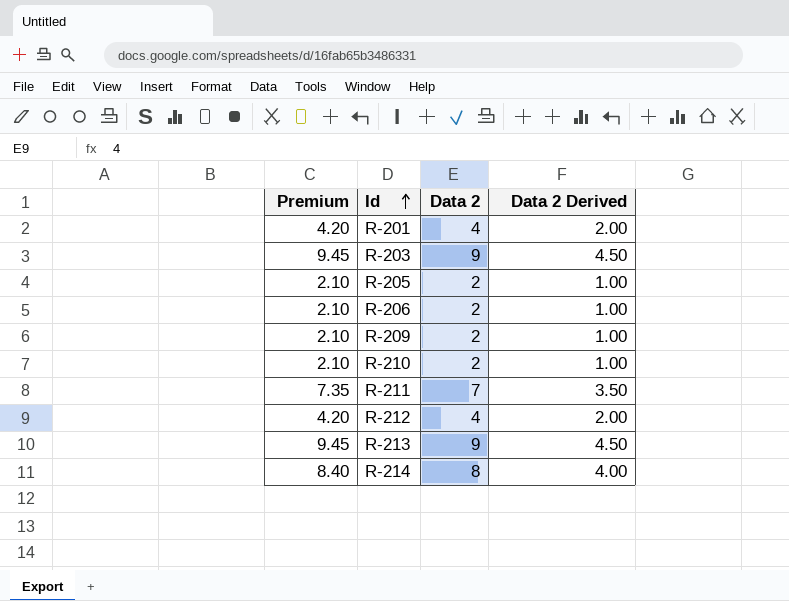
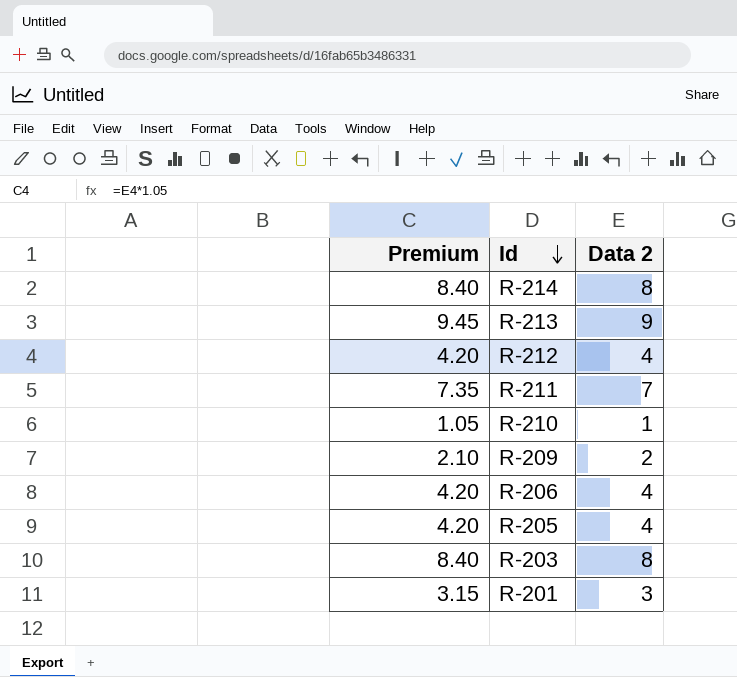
row order: Id ascending -> Id descending
column Data 2 Derived | formula: [Data 2] * 0.5 -> none
R-210 | Premium: 2.10 -> 1.05
R-210 | Data 2: 2 -> 1
R-206 | Premium: 2.10 -> 4.20
R-206 | Data 2: 2 -> 4
R-205 | Premium: 2.10 -> 4.20
R-205 | Data 2: 2 -> 4
R-203 | Premium: 9.45 -> 8.40
R-203 | Data 2: 9 -> 8
R-201 | Premium: 4.20 -> 3.15
R-201 | Data 2: 4 -> 3

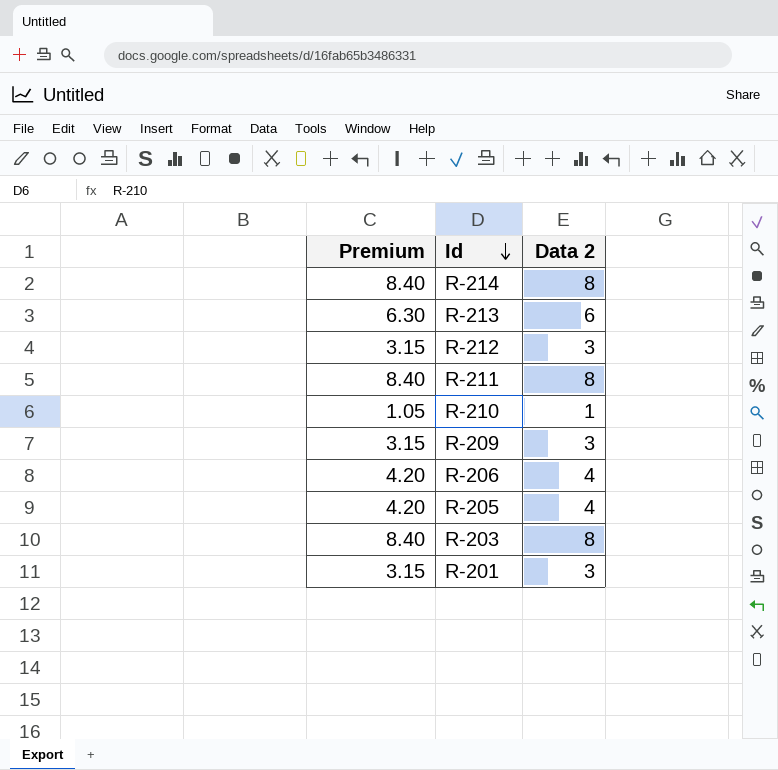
R-213 | Premium: 9.45 -> 6.30
R-213 | Data 2: 9 -> 6
R-212 | Premium: 4.20 -> 3.15
R-212 | Data 2: 4 -> 3
R-211 | Premium: 7.35 -> 8.40
R-211 | Data 2: 7 -> 8
R-209 | Premium: 2.10 -> 3.15
R-209 | Data 2: 2 -> 3

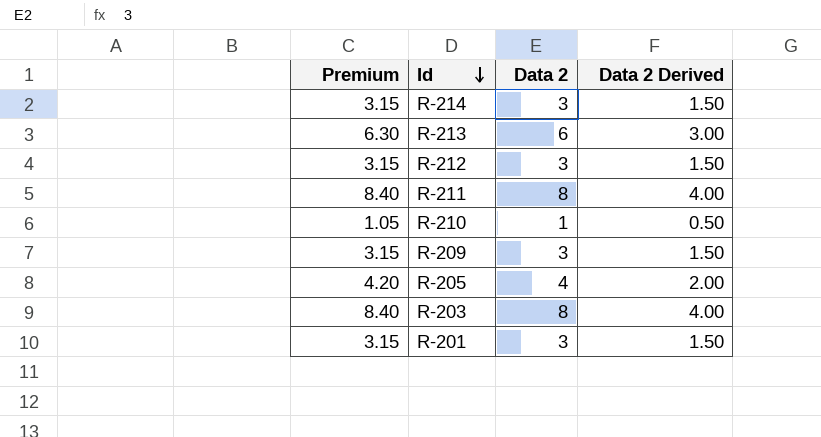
column Data 2 Derived | formula: none -> [Data 2] * 0.5
row R-206: 4.20 | 4 -> none
R-214 | Premium: 8.40 -> 3.15
R-214 | Data 2: 8 -> 3

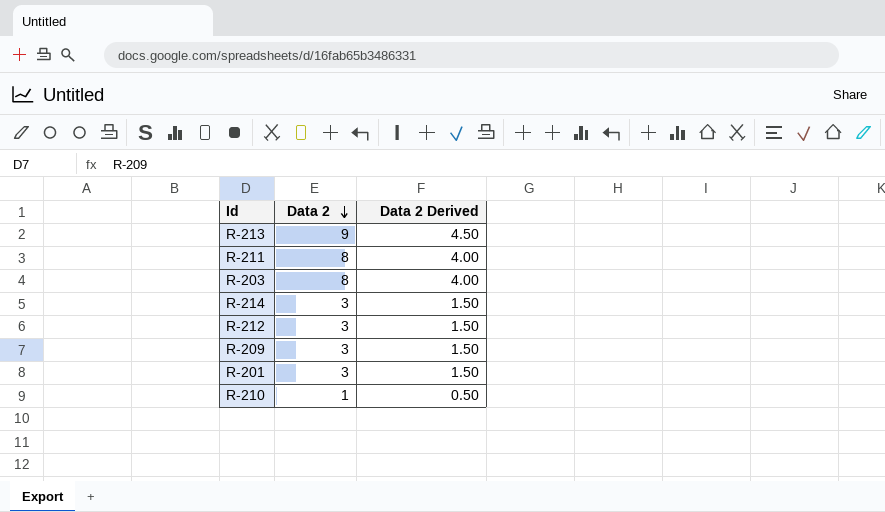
row order: Id descending -> Data 2 descending
column Premium | formula: [Data 2] * 1.05 -> none
row R-205: 4.20 | 4 | 2.00 -> none
R-213 | Data 2: 6 -> 9
R-213 | Data 2 Derived: 3.00 -> 4.50

